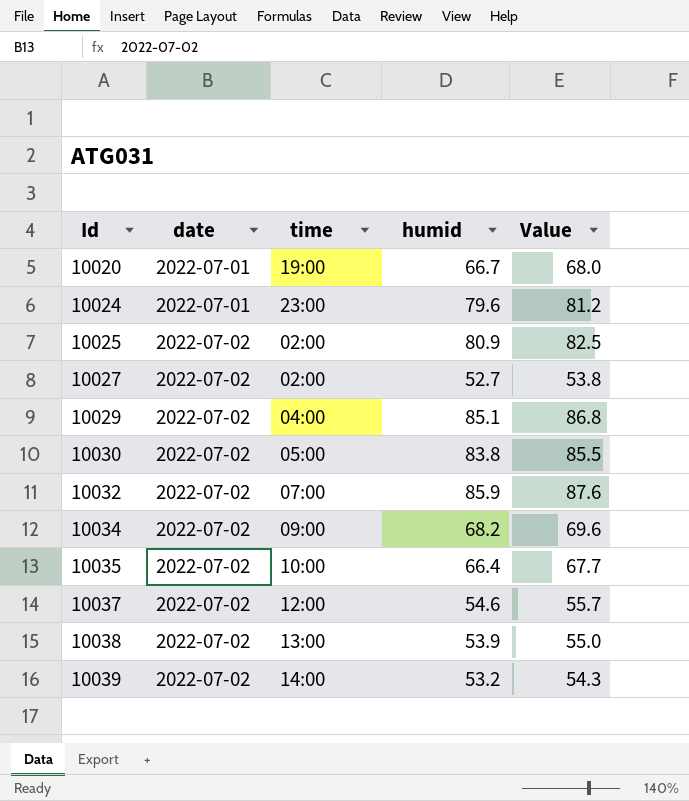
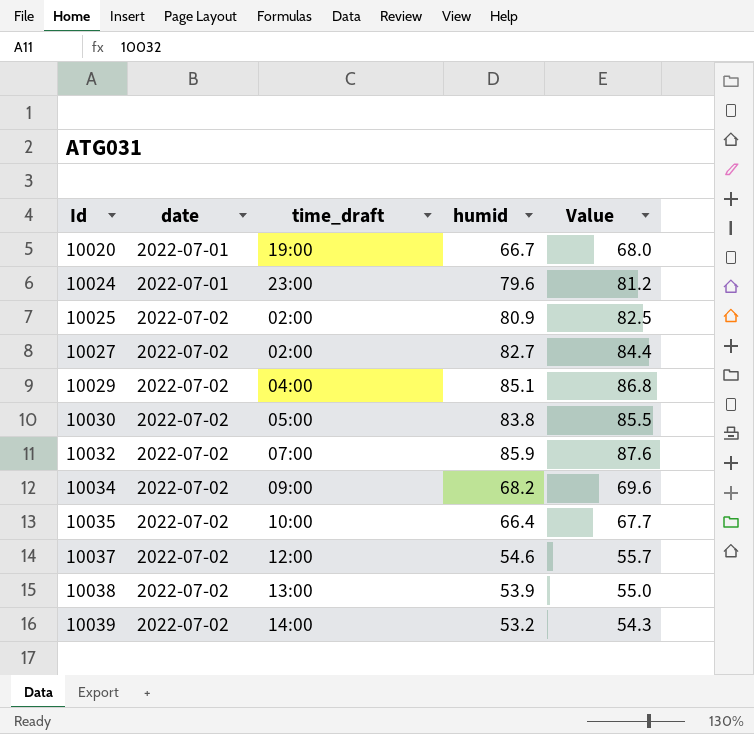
column name: time -> time_draft
10027 | humid: 52.7 -> 82.7
10027 | Value: 53.8 -> 84.4

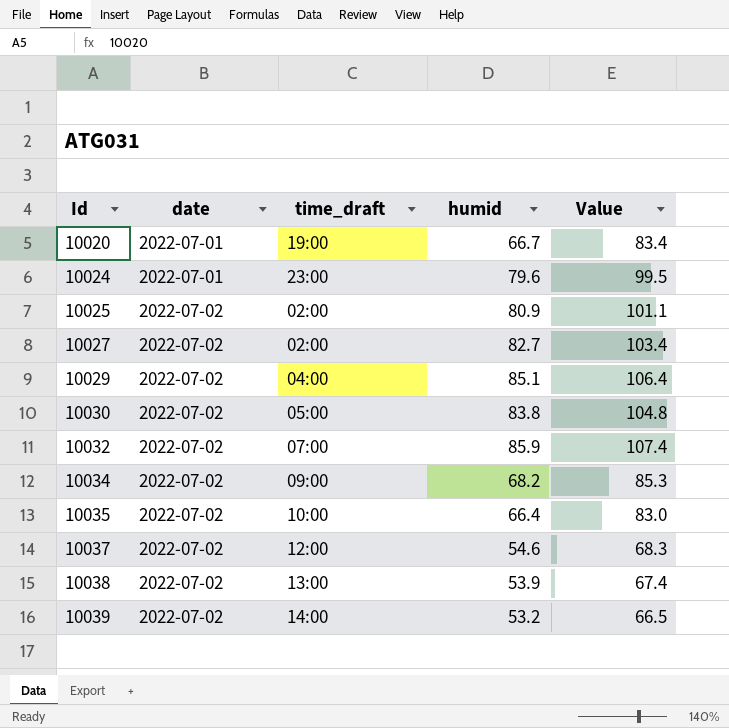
column Value | formula: [humid] * 1.02 -> [humid] * 1.25

